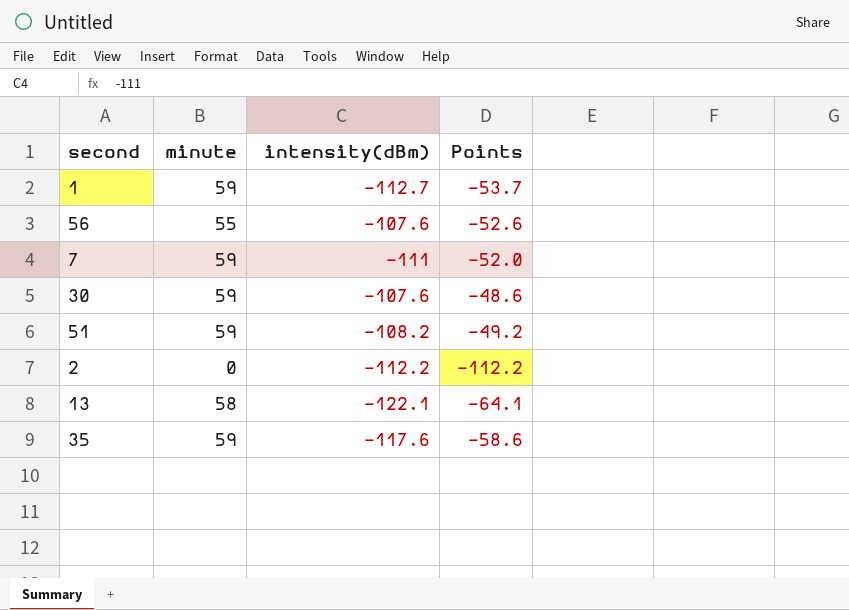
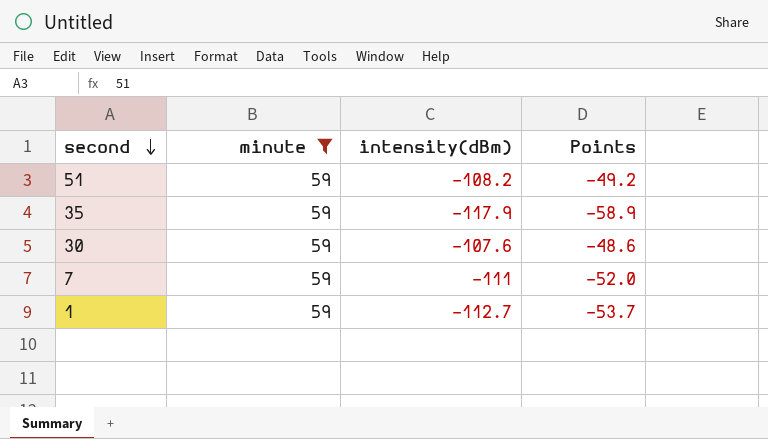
filter: none -> minute = 59
row order: none -> second descending
35 | intensity(dBm): -117.6 -> -117.9
35 | Points: -58.6 -> -58.9

